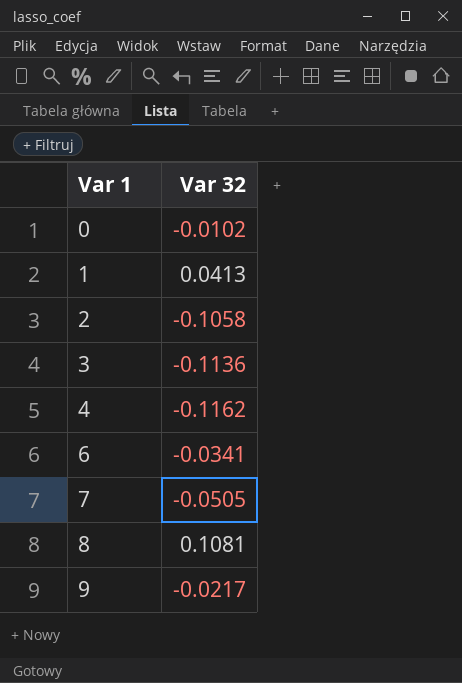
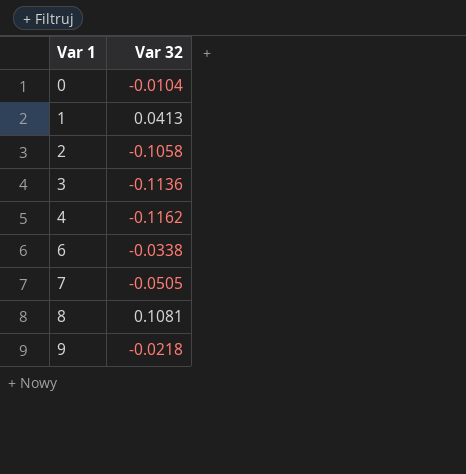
0 | Var 32: -0.0102 -> -0.0104
6 | Var 32: -0.0341 -> -0.0338
9 | Var 32: -0.0217 -> -0.0218

